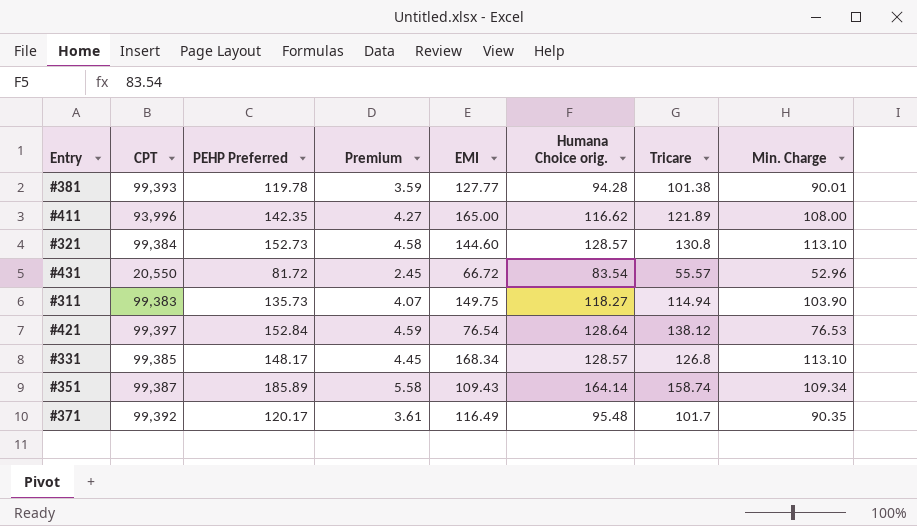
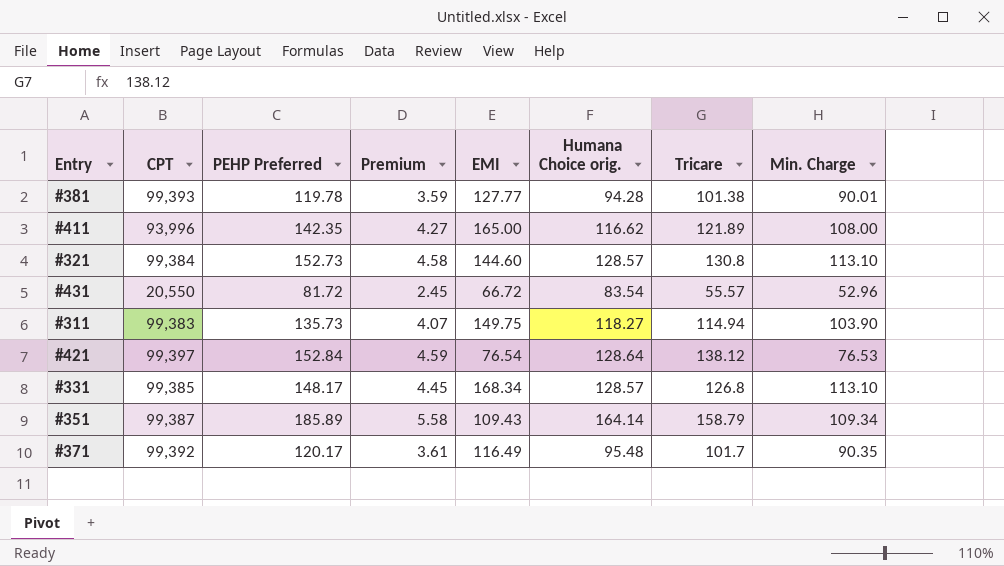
#351 | Tricare: 158.74 -> 158.79

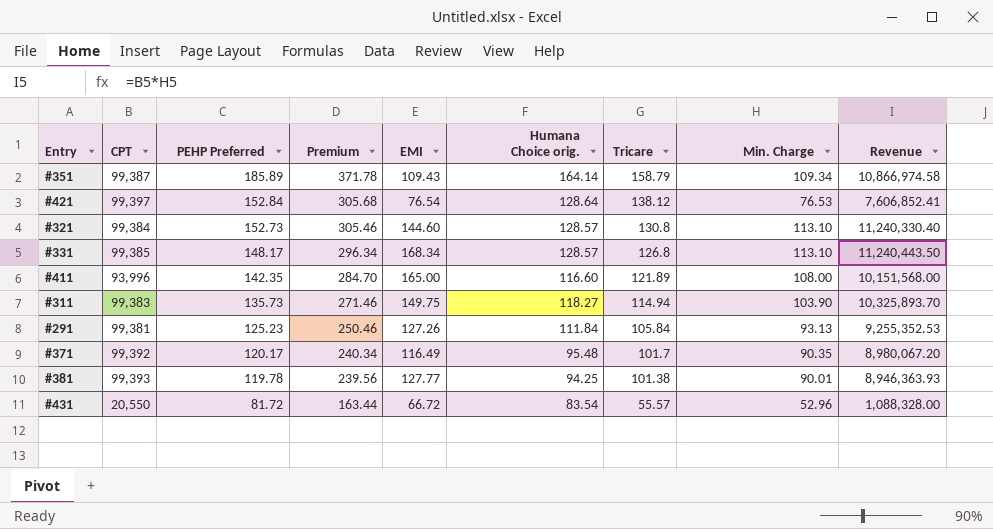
row order: none -> PEHP Preferred descending
column Premium | formula: [PEHP Preferred] * 0.03 -> [PEHP Preferred] * 2
column Revenue | formula: none -> [CPT] * [Min. Charge]
#411 | Humana Choice orig.: 116.62 -> 116.60
row #291: none -> 99,381 | 125.23 | 250.46 | 127.26 | 111.84 | 105.84 | 93.13 | 9,255,352.53
#381 | Humana Choice orig.: 94.28 -> 94.25

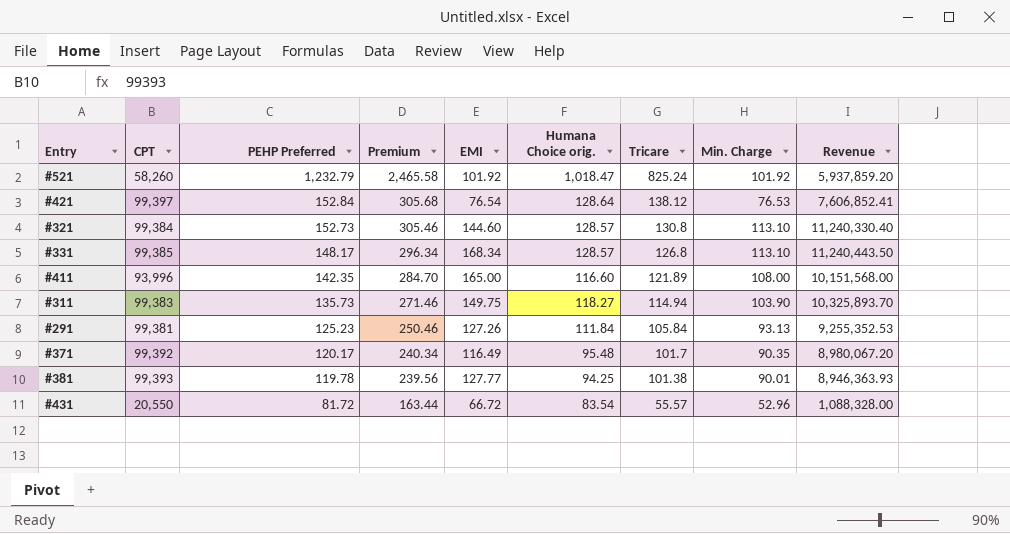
row #351: 99,387 | 185.89 | 371.78 | 109.43 | 164.14 | 158.79 | 109.34 | 10,866,974.58 -> none
row #521: none -> 58,260 | 1,232.79 | 2,465.58 | 101.92 | 1,018.47 | 825.24 | 101.92 | 5,937,859.20

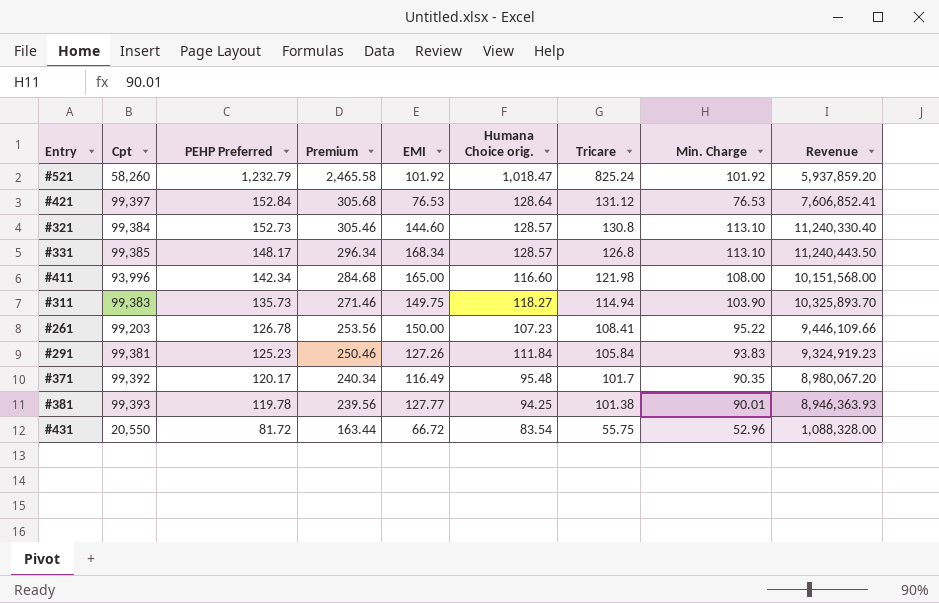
column name: CPT -> Cpt
#421 | EMI: 76.54 -> 76.53
#421 | Tricare: 138.12 -> 131.12
#411 | PEHP Preferred: 142.35 -> 142.34
#411 | Premium: 284.70 -> 284.68
#411 | Tricare: 121.89 -> 121.98
row #261: none -> 99,203 | 126.78 | 253.56 | 150.00 | 107.23 | 108.41 | 95.22 | 9,446,109.66
#291 | Min. Charge: 93.13 -> 93.83
#291 | Revenue: 9,255,352.53 -> 9,324,919.23
#431 | Tricare: 55.57 -> 55.75

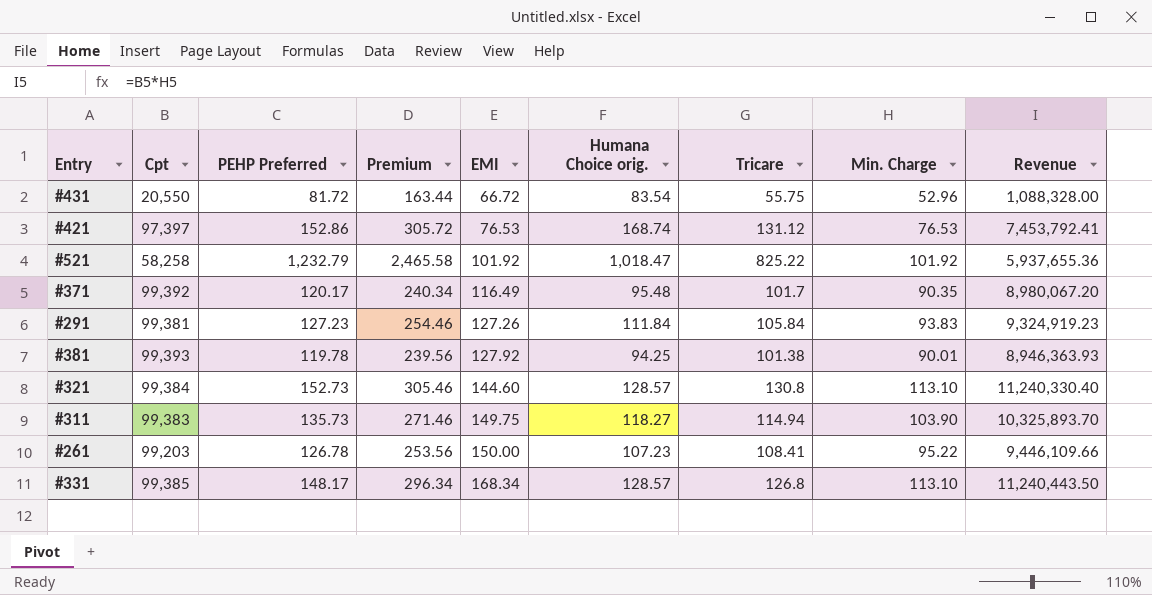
row order: PEHP Preferred descending -> EMI ascending
row #411: 93,996 | 142.34 | 284.68 | 165.00 | 116.60 | 121.98 | 108.00 | 10,151,568.00 -> none
#421 | Cpt: 99,397 -> 97,397
#421 | PEHP Preferred: 152.84 -> 152.86
#421 | Premium: 305.68 -> 305.72
#421 | Humana Choice orig.: 128.64 -> 168.74
#421 | Revenue: 7,606,852.41 -> 7,453,792.41
#521 | Cpt: 58,260 -> 58,258
#521 | Tricare: 825.24 -> 825.22
#521 | Revenue: 5,937,859.20 -> 5,937,655.36
#291 | PEHP Preferred: 125.23 -> 127.23
#291 | Premium: 250.46 -> 254.46
#381 | EMI: 127.77 -> 127.92

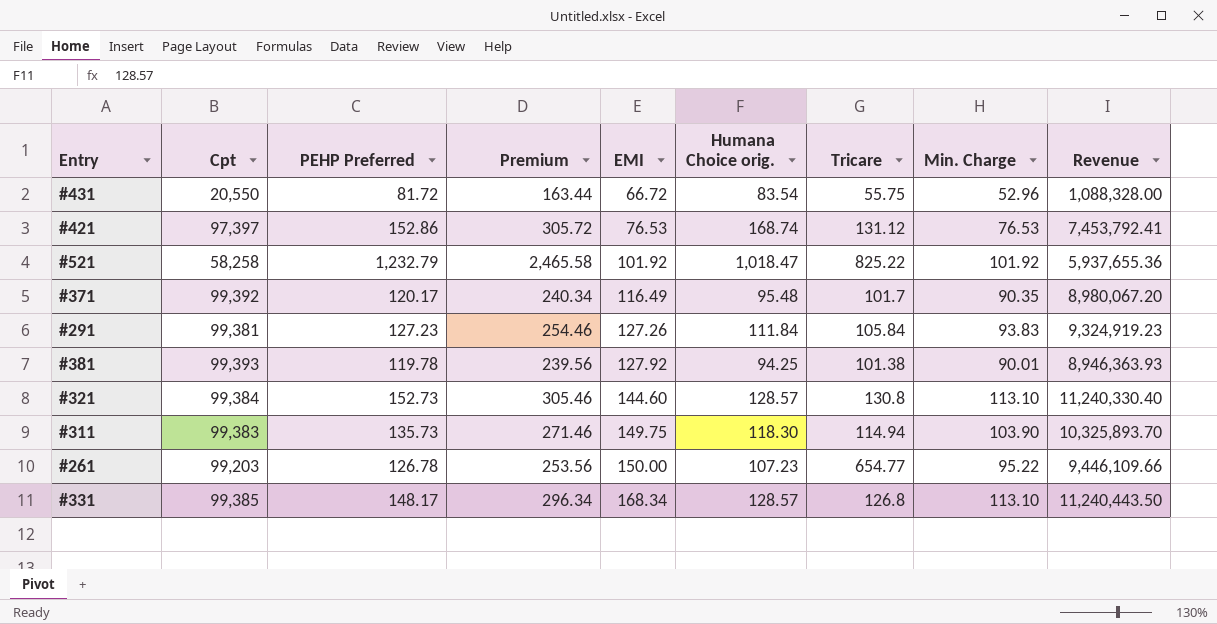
#311 | Humana Choice orig.: 118.27 -> 118.30
#261 | Tricare: 108.41 -> 654.77

